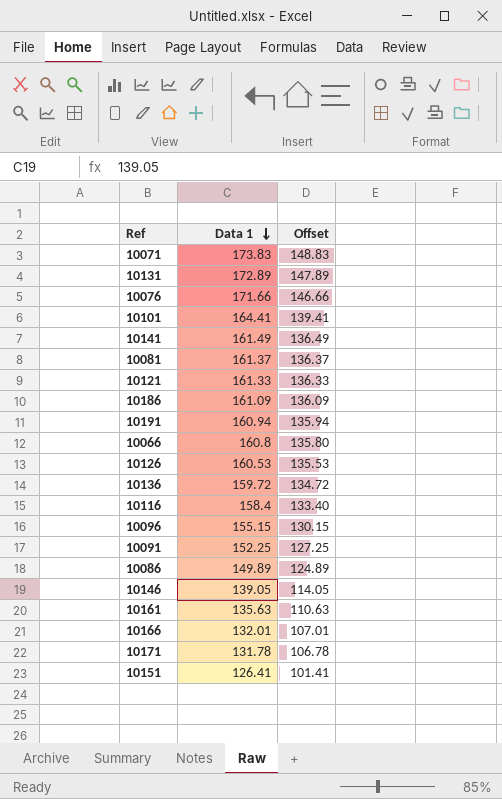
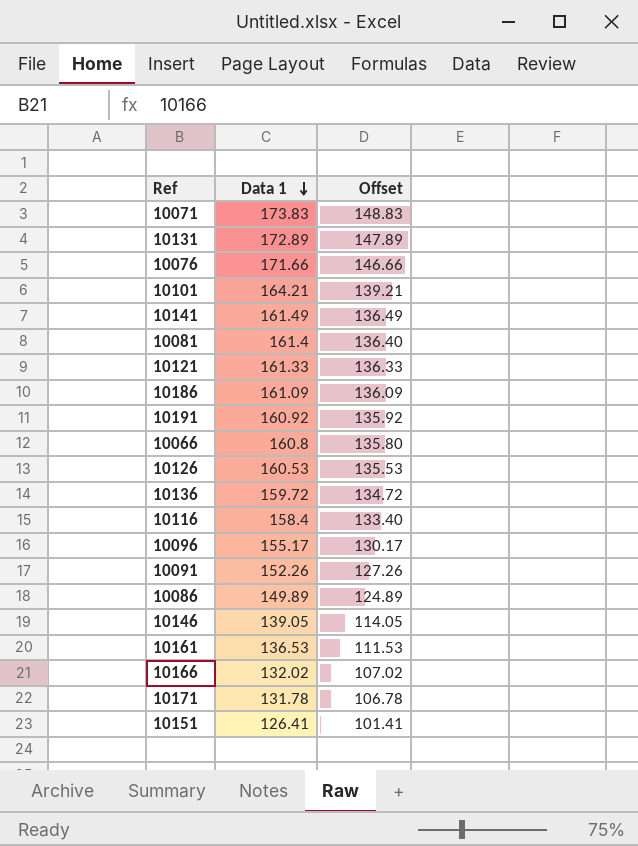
10101 | Data 1: 164.41 -> 164.21
10101 | Offset: 139.41 -> 139.21
10081 | Data 1: 161.37 -> 161.4
10081 | Offset: 136.37 -> 136.40
10191 | Data 1: 160.94 -> 160.92
10191 | Offset: 135.94 -> 135.92
10096 | Data 1: 155.15 -> 155.17
10096 | Offset: 130.15 -> 130.17
10091 | Data 1: 152.25 -> 152.26
10091 | Offset: 127.25 -> 127.26
10161 | Data 1: 135.63 -> 136.53
10161 | Offset: 110.63 -> 111.53
10166 | Data 1: 132.01 -> 132.02
10166 | Offset: 107.01 -> 107.02

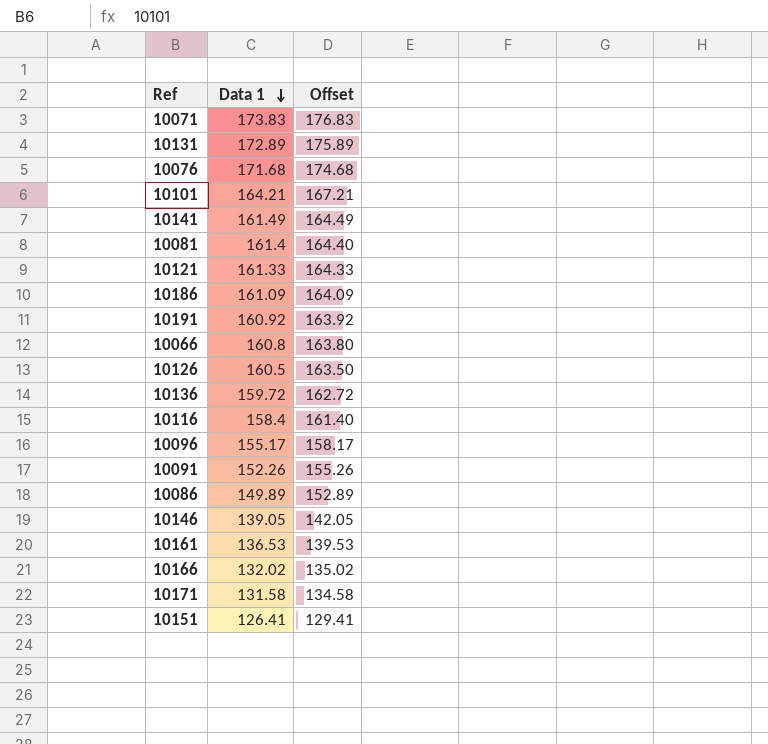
column Offset | formula: [Data 1] - 25 -> [Data 1] + 3
10076 | Data 1: 171.66 -> 171.68
10126 | Data 1: 160.53 -> 160.5
10171 | Data 1: 131.78 -> 131.58

